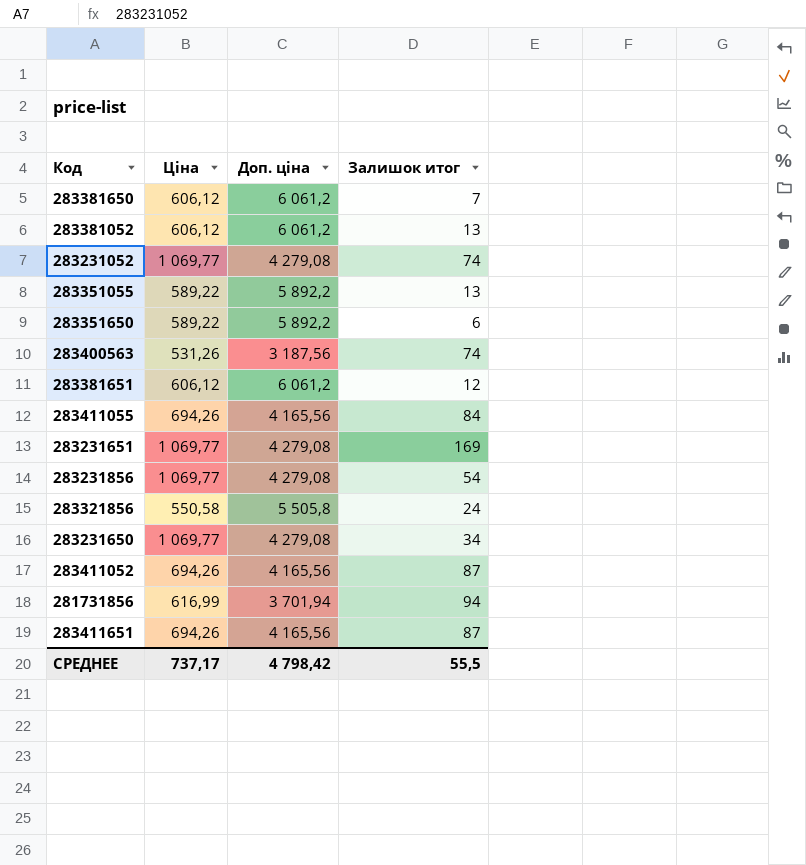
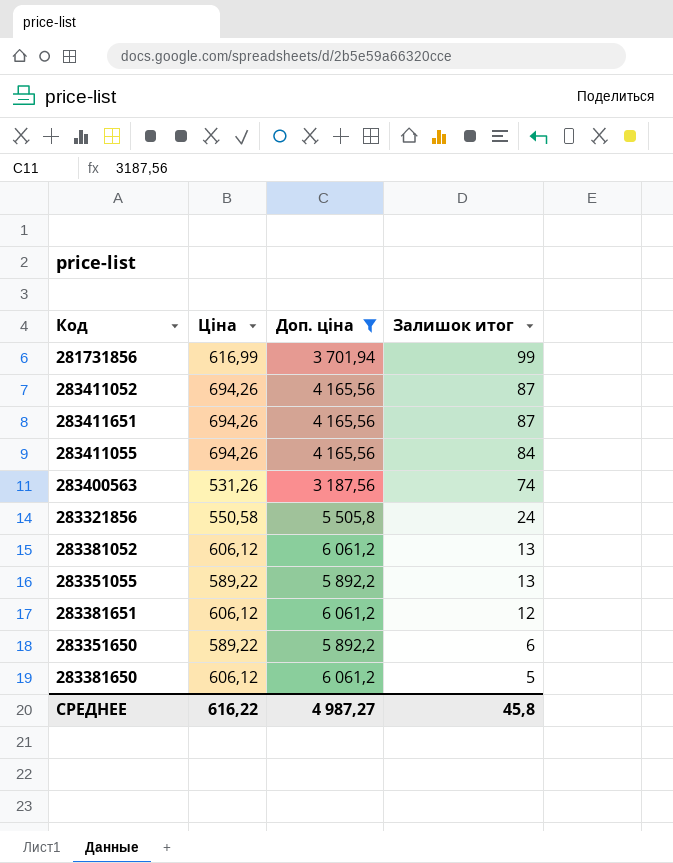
filter: none -> Доп. ціна != 4 279,08
row order: none -> Залишок итог descending
281731856 | Залишок итог: 94 -> 99
283381650 | Залишок итог: 7 -> 5
СРЕДНЕЕ | Ціна: 737,17 -> 616,22
СРЕДНЕЕ | Доп. ціна: 4 798,42 -> 4 987,27
СРЕДНЕЕ | Залишок итог: 55,5 -> 45,8

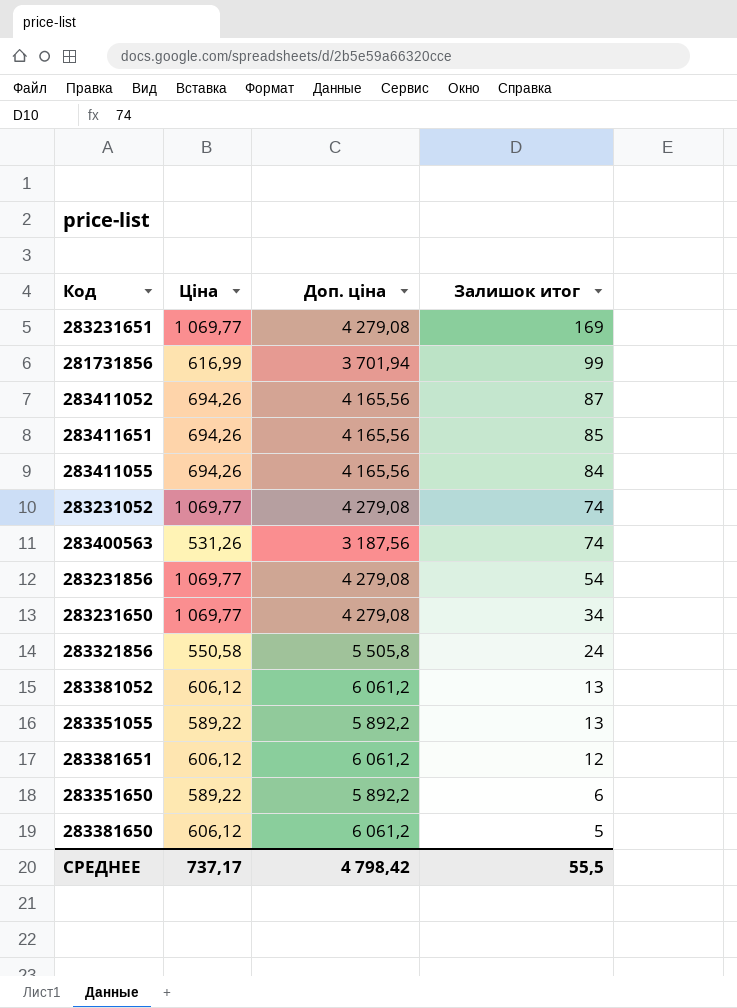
filter: Доп. ціна != 4 279,08 -> none
283411651 | Залишок итог: 87 -> 85
СРЕДНЕЕ | Ціна: 616,22 -> 737,17
СРЕДНЕЕ | Доп. ціна: 4 987,27 -> 4 798,42
СРЕДНЕЕ | Залишок итог: 45,8 -> 55,5

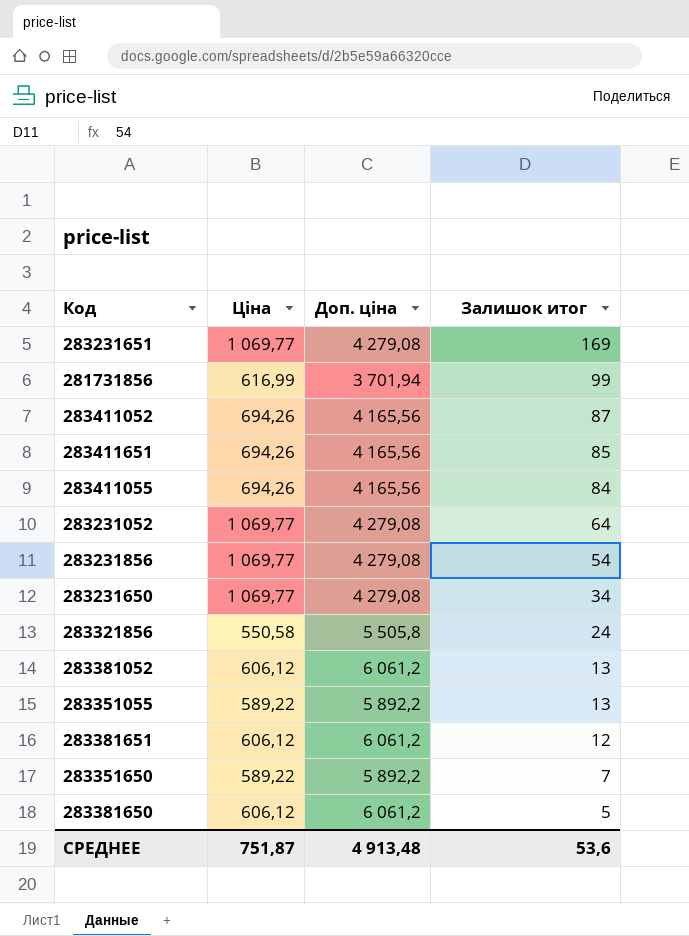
row 283400563: 531,26 | 3 187,56 | 74 -> none
283231052 | Залишок итог: 74 -> 64
283351650 | Залишок итог: 6 -> 7
СРЕДНЕЕ | Ціна: 737,17 -> 751,87
СРЕДНЕЕ | Доп. ціна: 4 798,42 -> 4 913,48
СРЕДНЕЕ | Залишок итог: 55,5 -> 53,6

